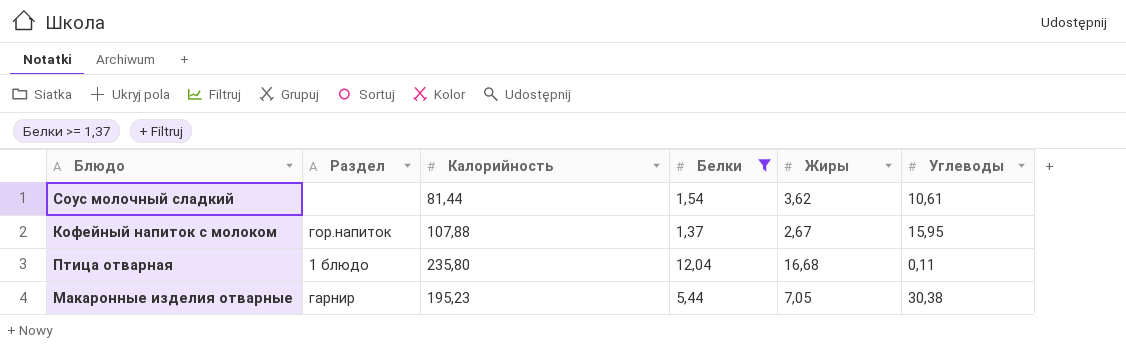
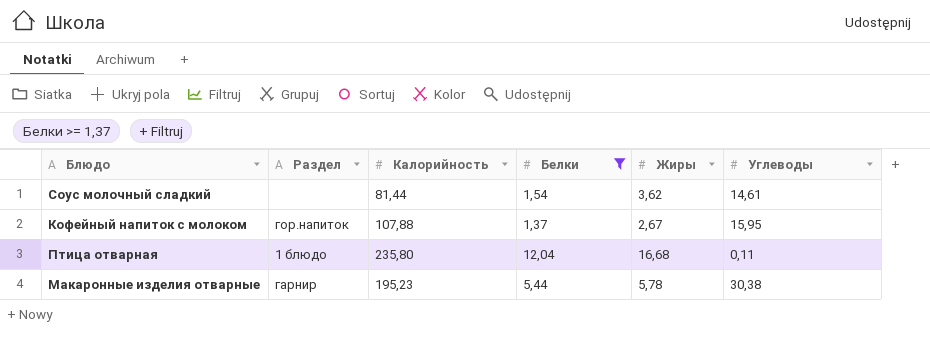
Соус молочный сладкий | Углеводы: 10,61 -> 14,61
Макаронные изделия отварные | Жиры: 7,05 -> 5,78

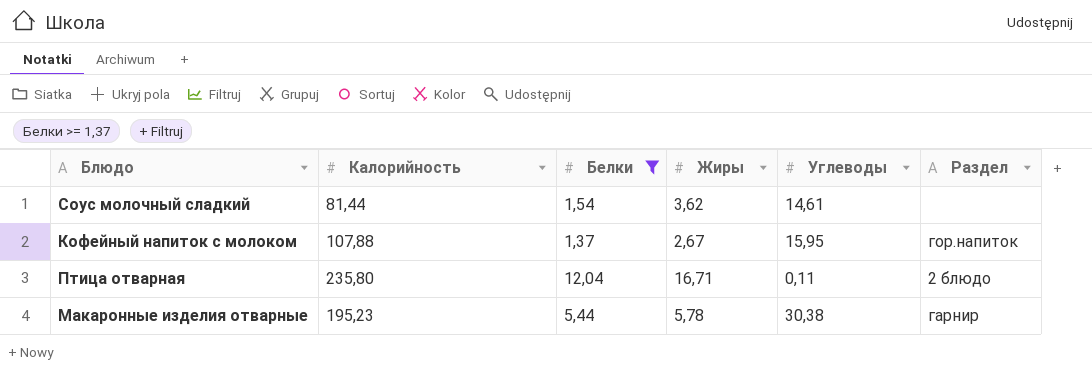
column Раздел | position: 2 -> 6
Птица отварная | Жиры: 16,68 -> 16,71
Птица отварная | Раздел: 1 блюдо -> 2 блюдо

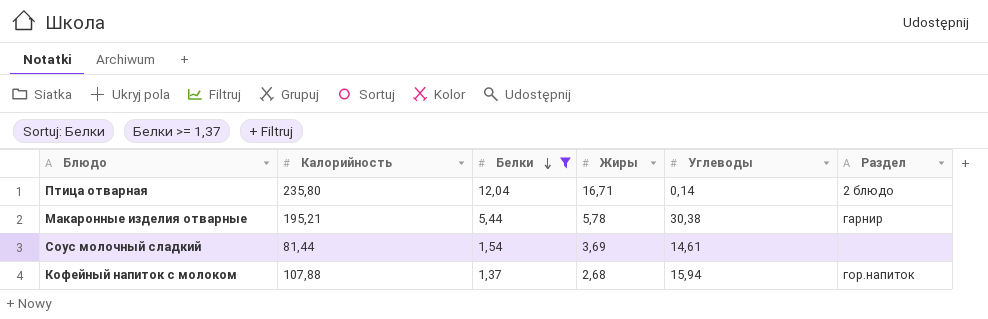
row order: none -> Белки descending
Птица отварная | Углеводы: 0,11 -> 0,14
Макаронные изделия отварные | Калорийность: 195,23 -> 195,21
Соус молочный сладкий | Жиры: 3,62 -> 3,69
Кофейный напиток с молоком | Жиры: 2,67 -> 2,68
Кофейный напиток с молоком | Углеводы: 15,95 -> 15,94

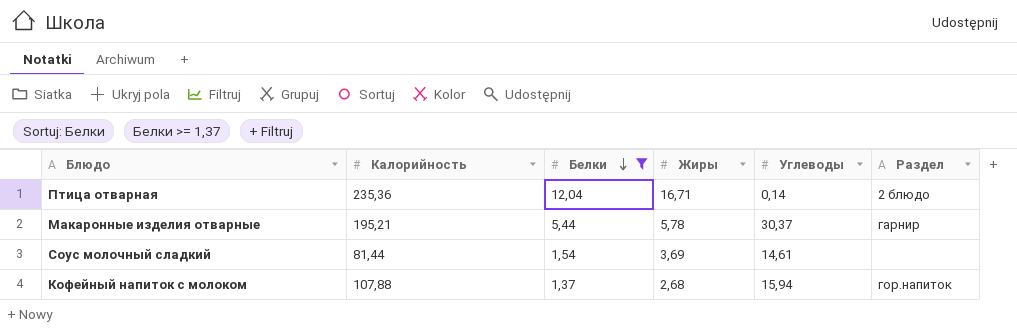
Птица отварная | Калорийность: 235,80 -> 235,36
Макаронные изделия отварные | Углеводы: 30,38 -> 30,37

